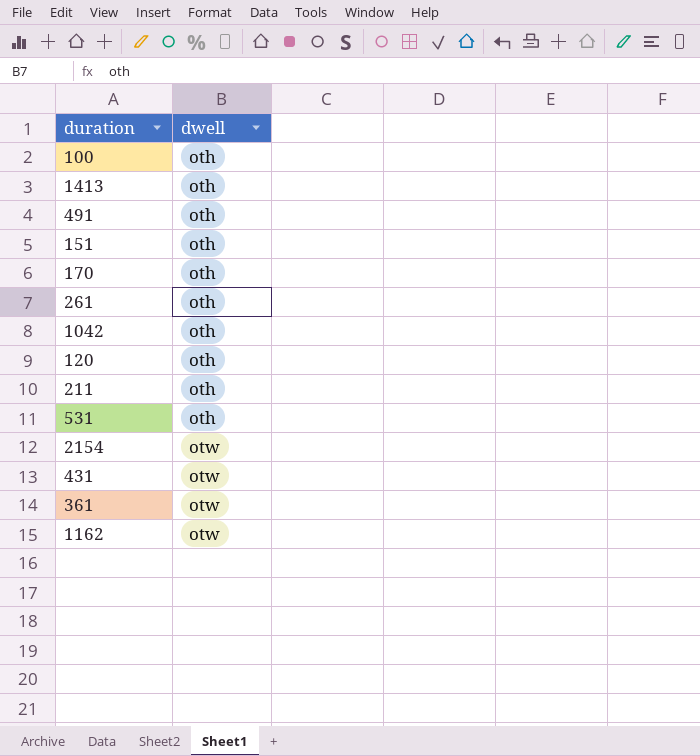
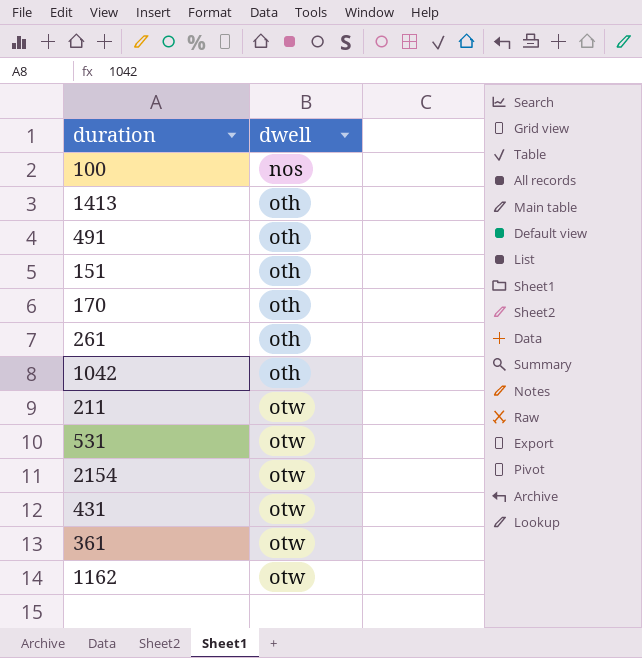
row 120: oth -> none
100 | dwell: oth -> nos
211 | dwell: oth -> otw
531 | dwell: oth -> otw

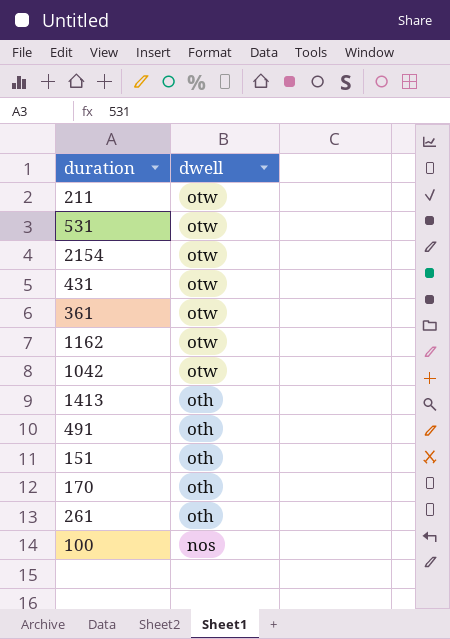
row order: dwell ascending -> dwell descending
1042 | dwell: oth -> otw

